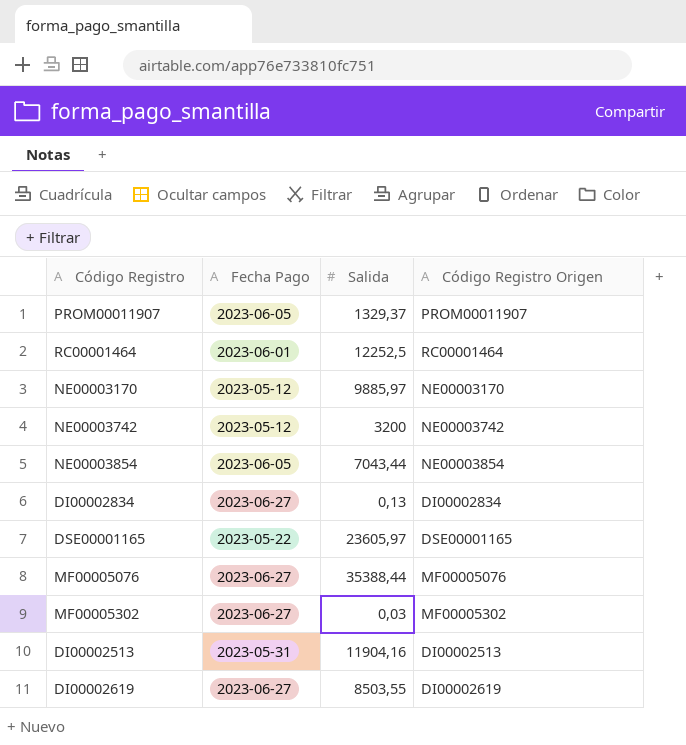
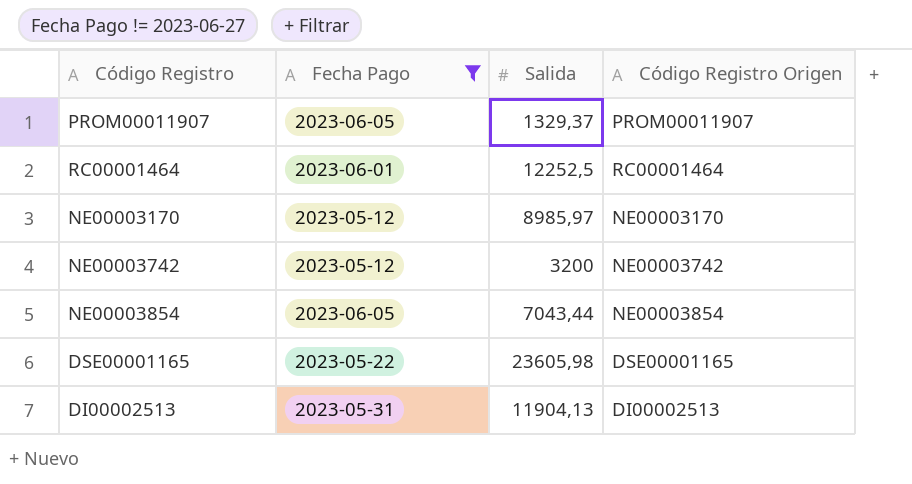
filter: none -> Fecha Pago != 2023-06-27
NE00003170 | Salida: 9885,97 -> 8985,97
DSE00001165 | Salida: 23605,97 -> 23605,98
DI00002513 | Salida: 11904,16 -> 11904,13

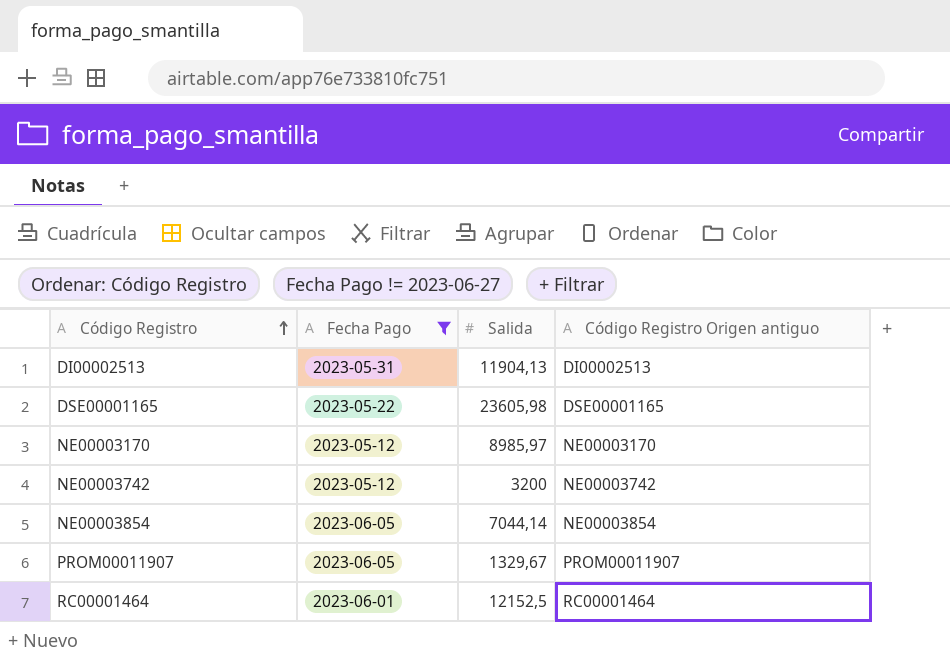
row order: none -> Código Registro ascending
column name: Código Registro Origen -> Código Registro Origen antiguo
NE00003854 | Salida: 7043,44 -> 7044,14
PROM00011907 | Salida: 1329,37 -> 1329,67
RC00001464 | Salida: 12252,5 -> 12152,5

